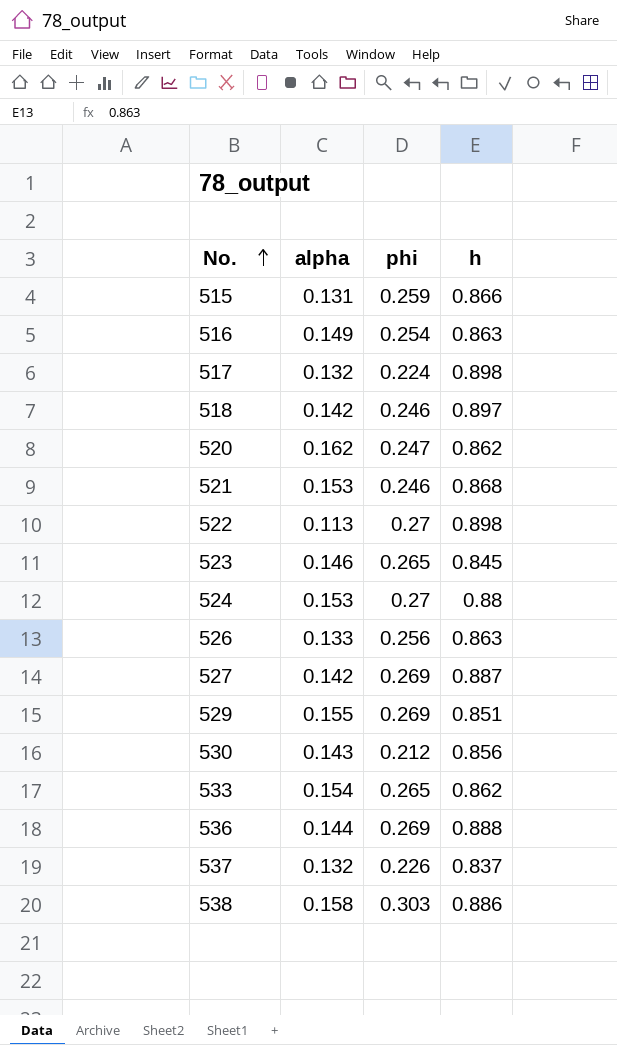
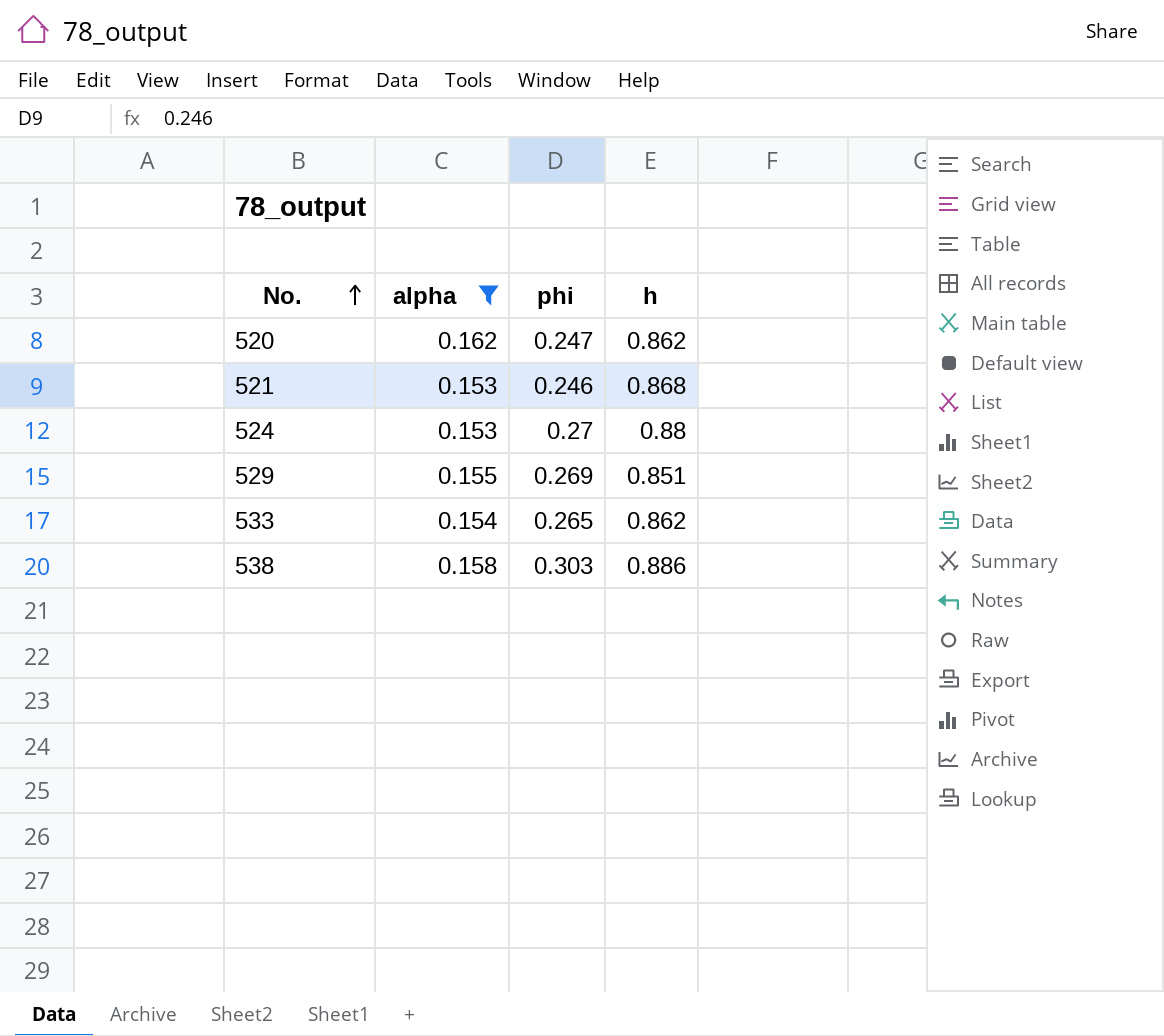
filter: none -> alpha >= 0.153

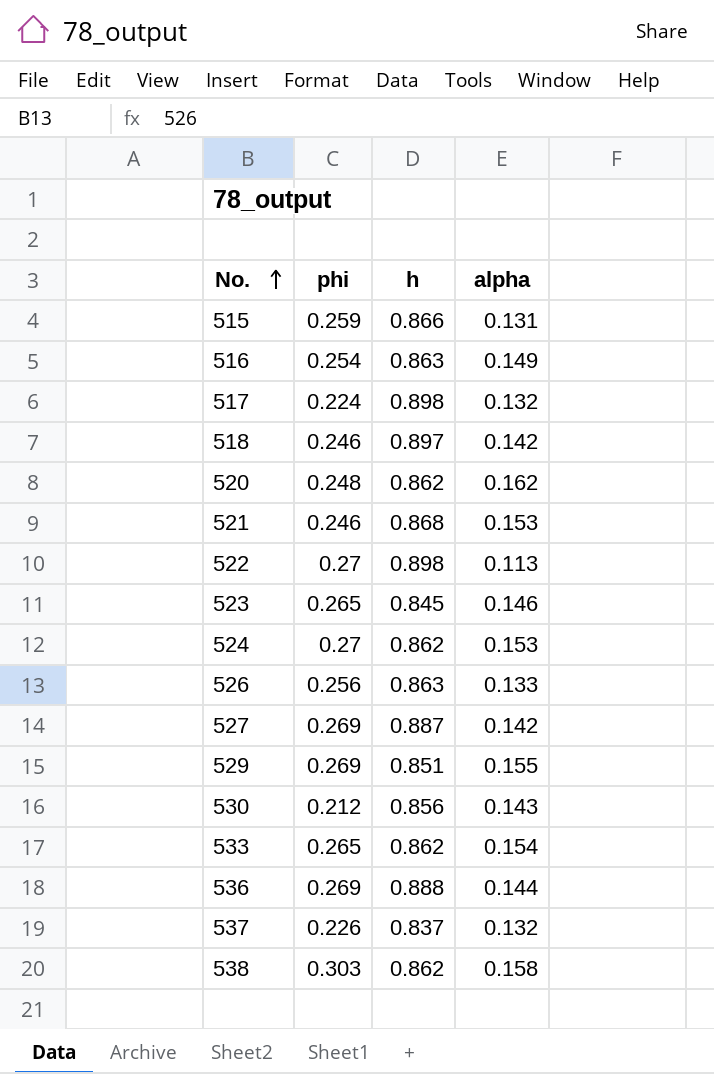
filter: alpha >= 0.153 -> none
column alpha | position: 2 -> 4
520 | phi: 0.247 -> 0.248
524 | h: 0.88 -> 0.862
538 | h: 0.886 -> 0.862

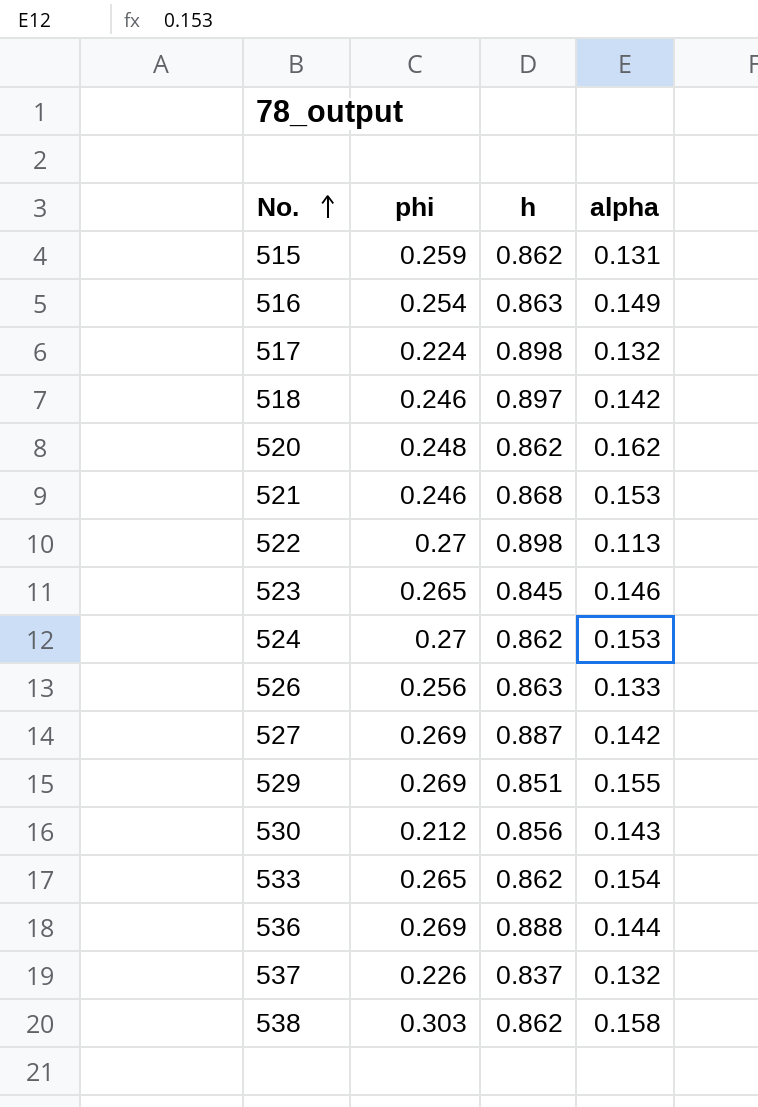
515 | h: 0.866 -> 0.862

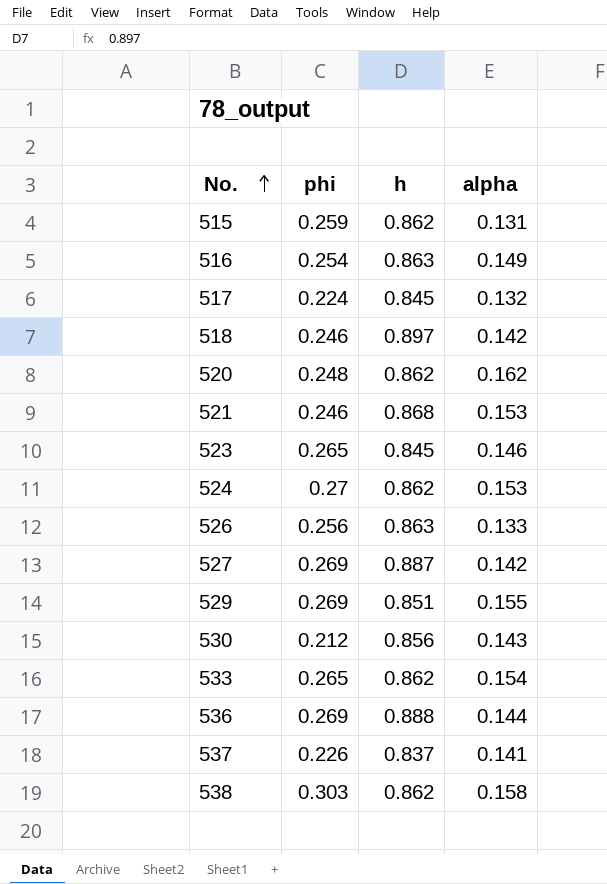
row 522: 0.27 | 0.898 | 0.113 -> none
517 | h: 0.898 -> 0.845
537 | alpha: 0.132 -> 0.141

